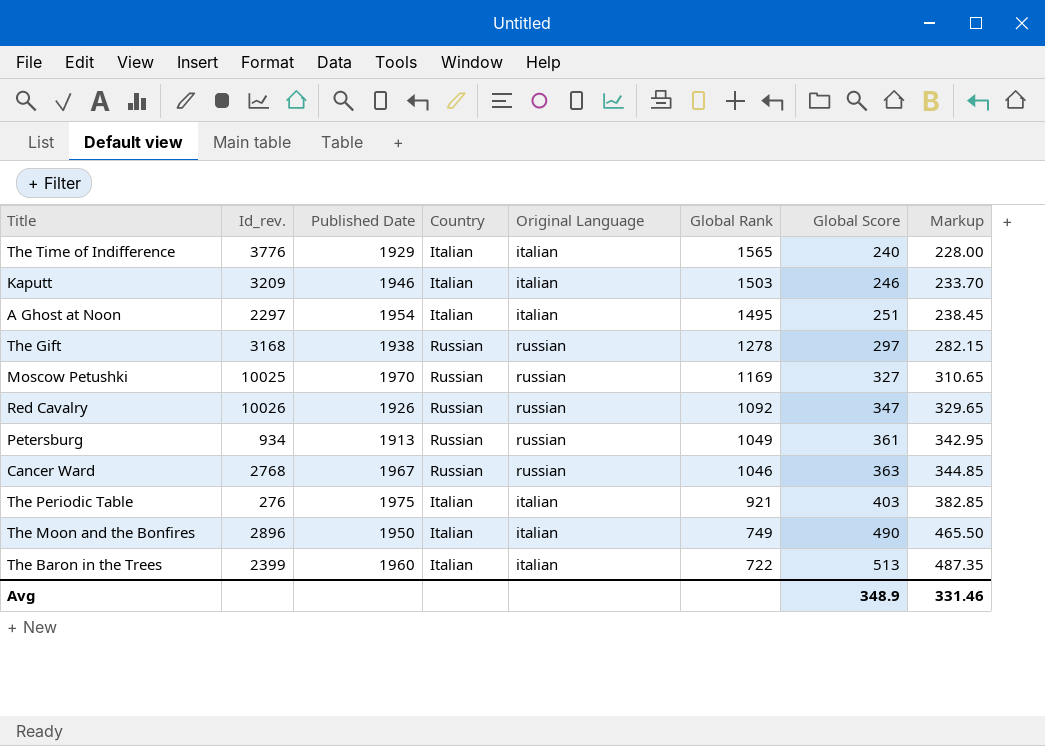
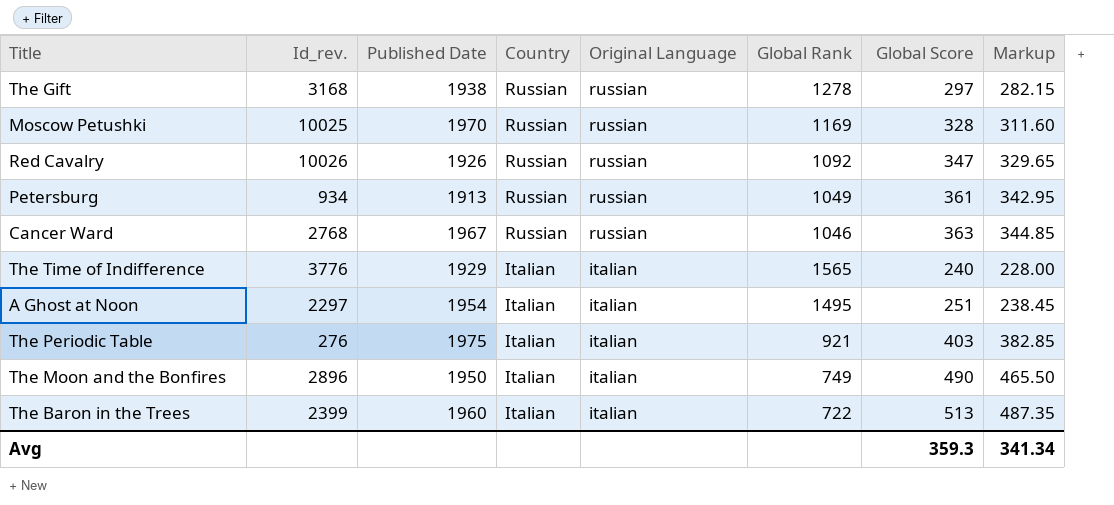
row order: Global Rank descending -> Country descending
row Kaputt: 3209 | 1946 | Italian | italian | 1503 | 246 | 233.70 -> none
Moscow Petushki | Global Score: 327 -> 328
Moscow Petushki | Markup: 310.65 -> 311.60
Avg | Global Score: 348.9 -> 359.3
Avg | Markup: 331.46 -> 341.34

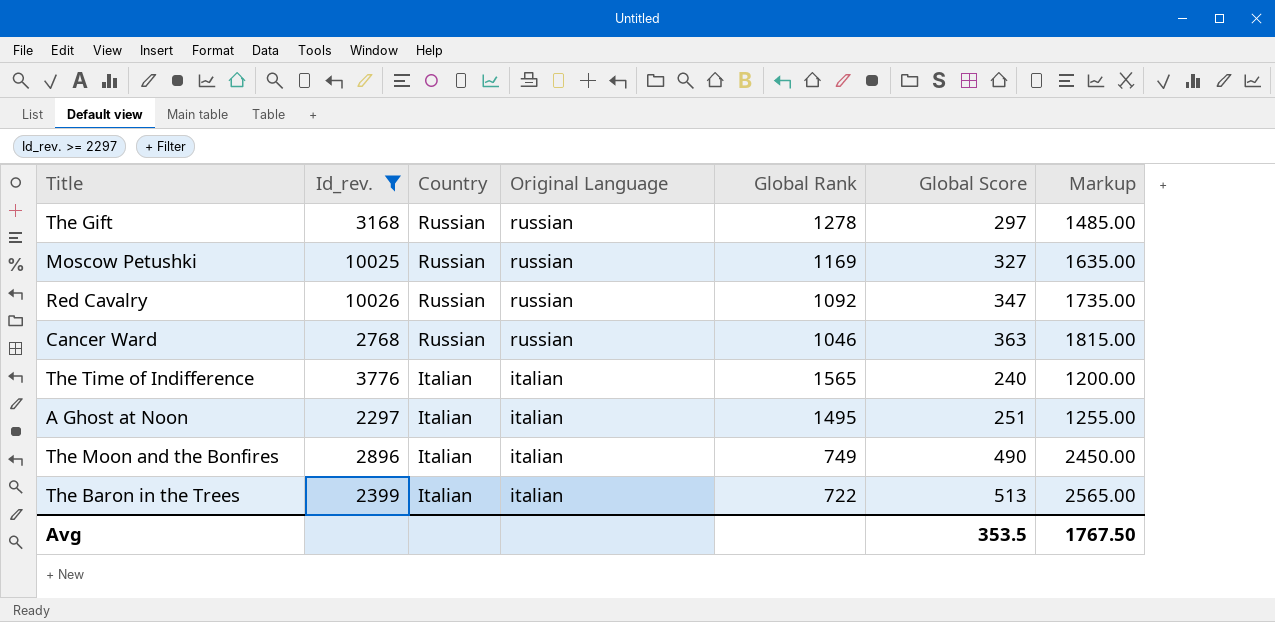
filter: none -> Id_rev. >= 2297
column Published Date | position: 3 -> none
column Markup | formula: [Global Score] * 0.95 -> [Global Score] * 5
Moscow Petushki | Global Score: 328 -> 327
Avg | Global Score: 359.3 -> 353.5
Avg | Markup: 341.34 -> 1767.50

